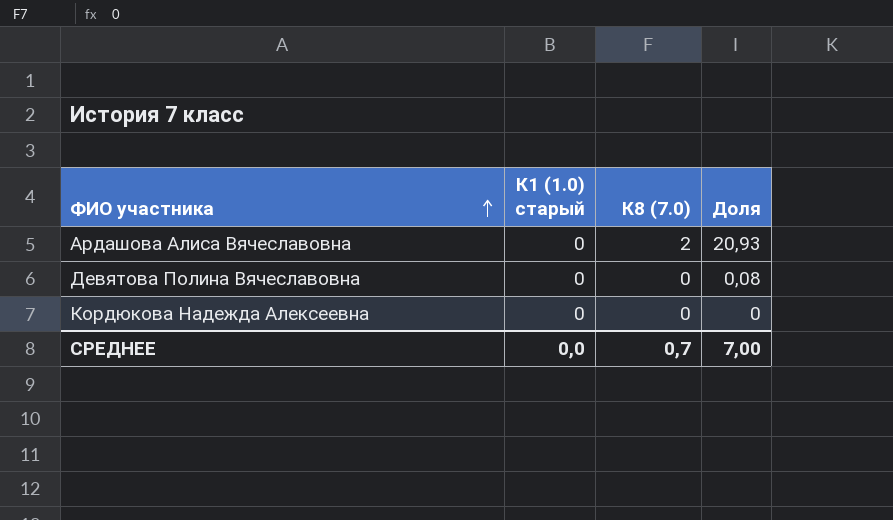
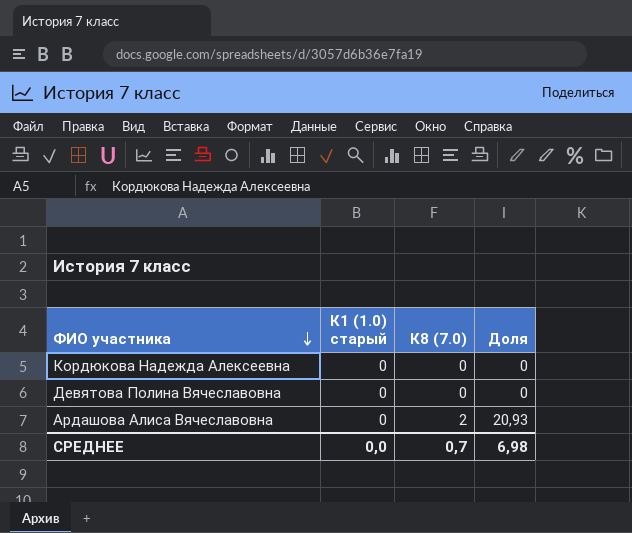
row order: ФИО участника ascending -> ФИО участника descending
Девятова Полина Вячеславовна | Доля: 0,08 -> 0
СРЕДНЕЕ | Доля: 7,00 -> 6,98

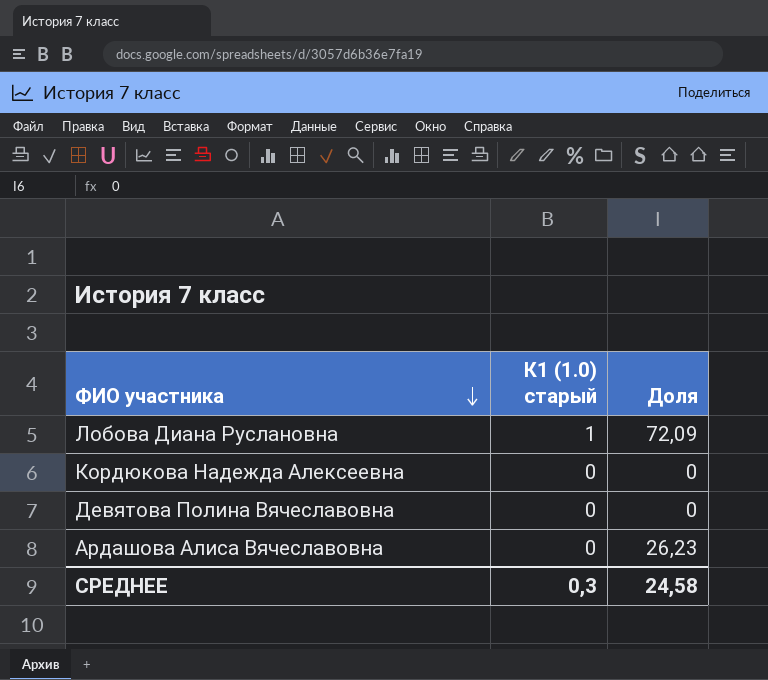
column К8 (7.0) | position: 3 -> none
row Лобова Диана Руслановна: none -> 1 | 72,09
Ардашова Алиса Вячеславовна | Доля: 20,93 -> 26,23
СРЕДНЕЕ | К1 (1.0) старый: 0,0 -> 0,3
СРЕДНЕЕ | Доля: 6,98 -> 24,58

